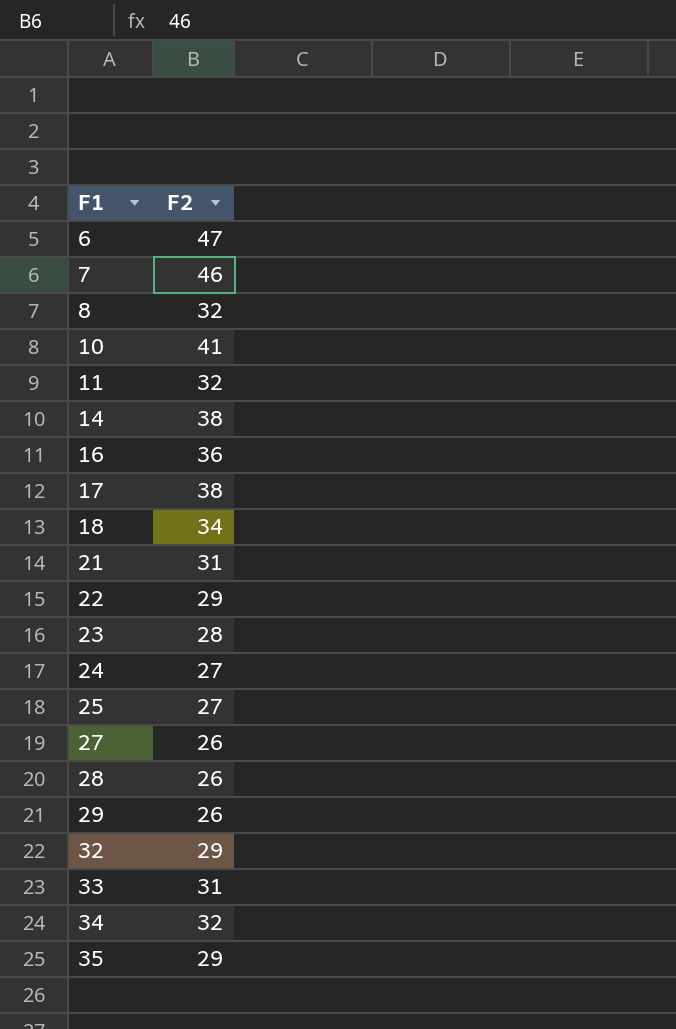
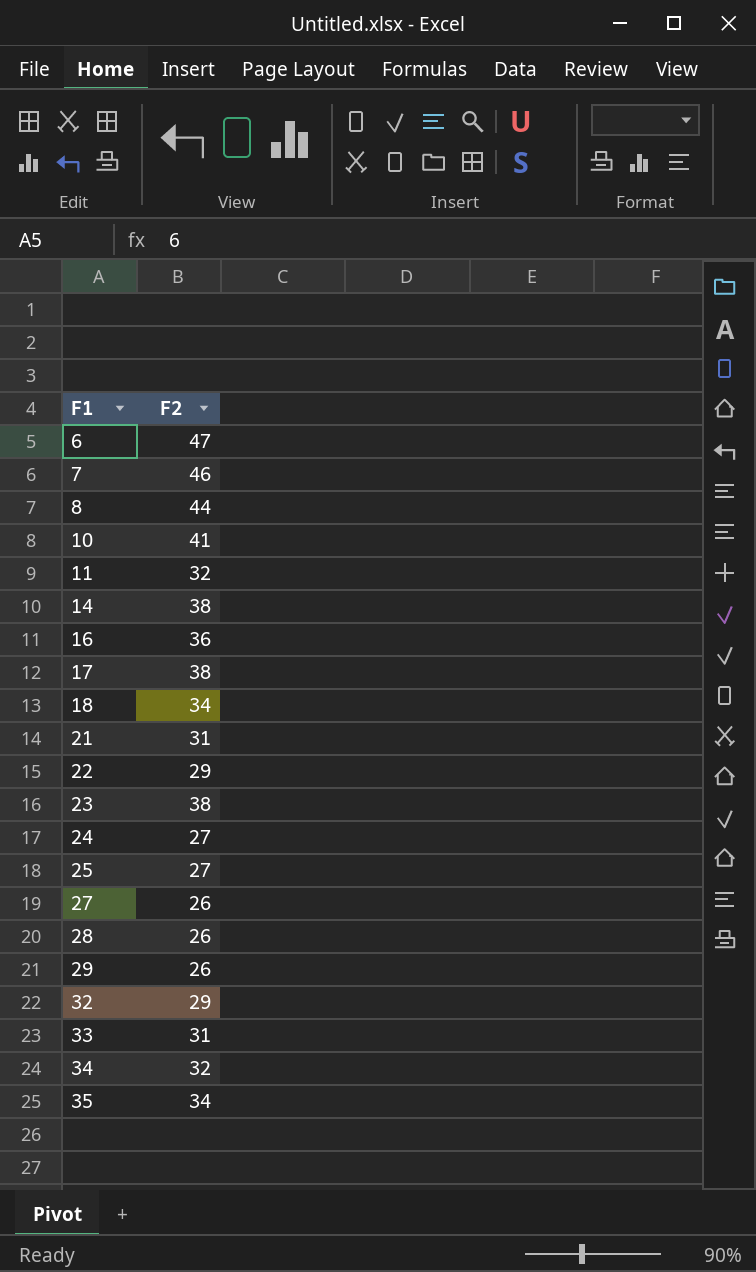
8 | F2: 32 -> 44
23 | F2: 28 -> 38
35 | F2: 29 -> 34

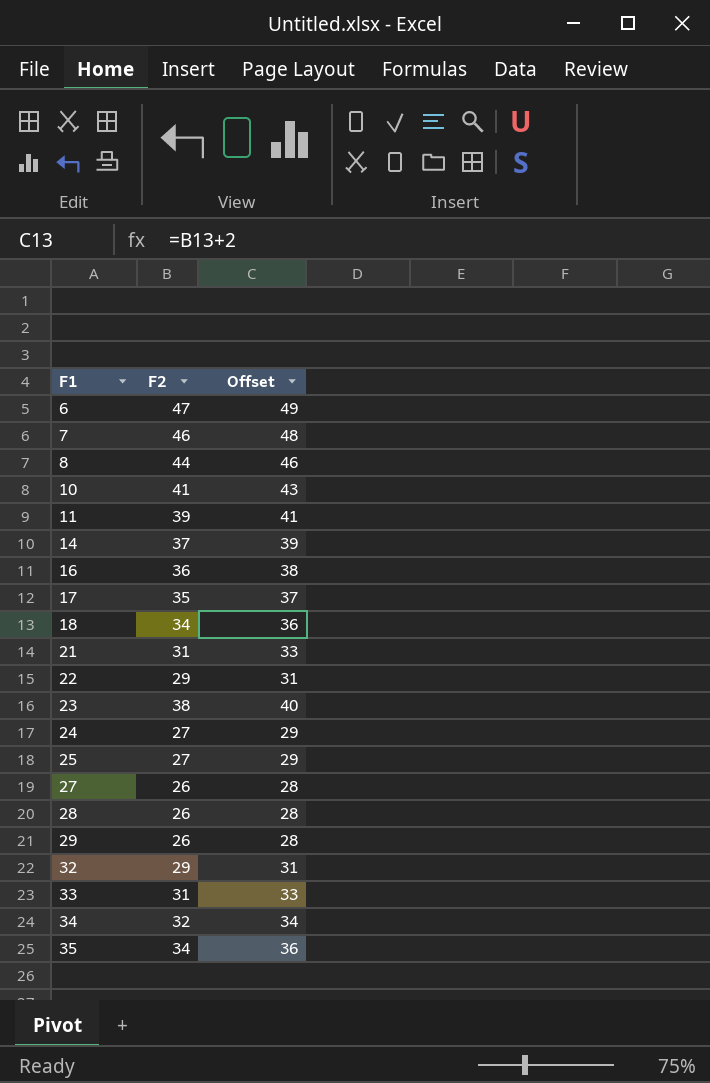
column Offset | formula: none -> [F2] + 2
11 | F2: 32 -> 39
14 | F2: 38 -> 37
17 | F2: 38 -> 35

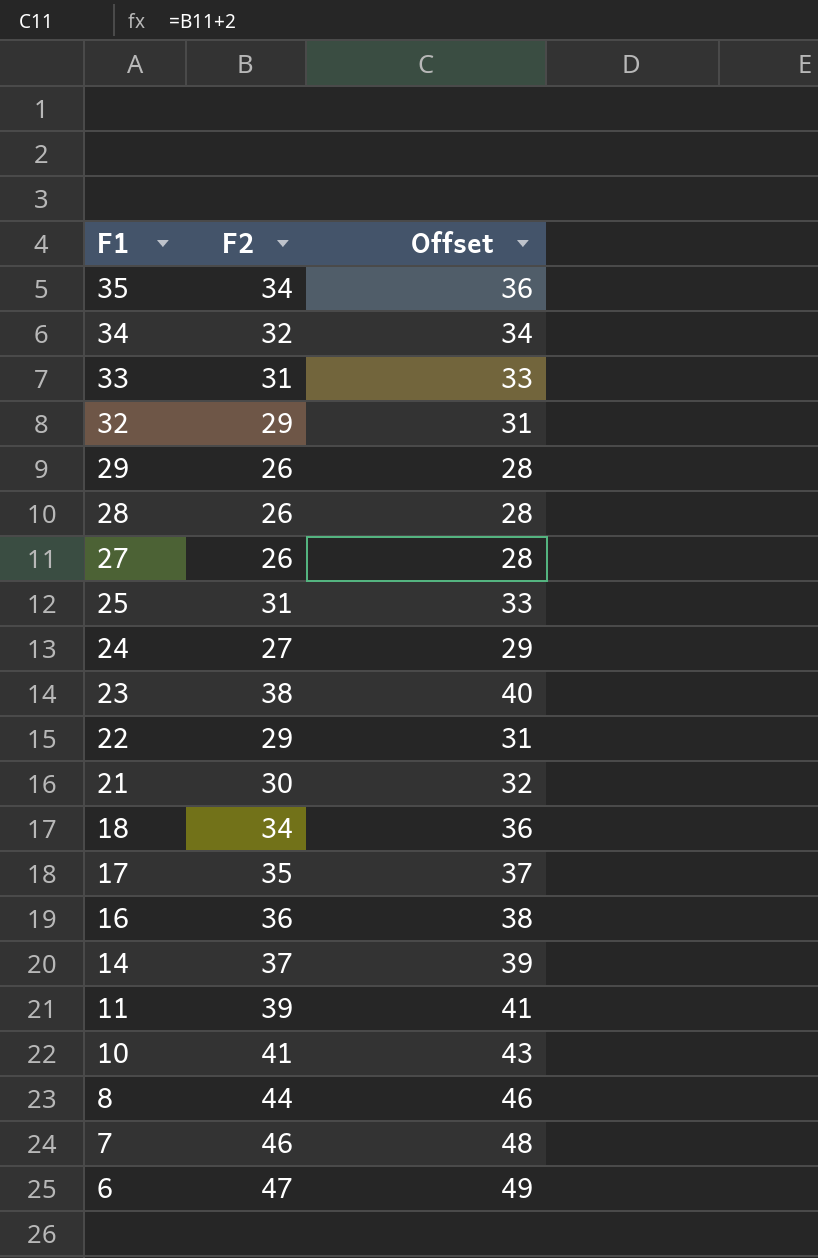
row order: F1 ascending -> F1 descending
25 | F2: 27 -> 31
25 | Offset: 29 -> 33
21 | F2: 31 -> 30
21 | Offset: 33 -> 32

